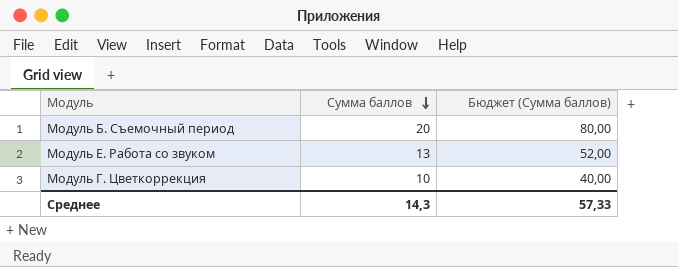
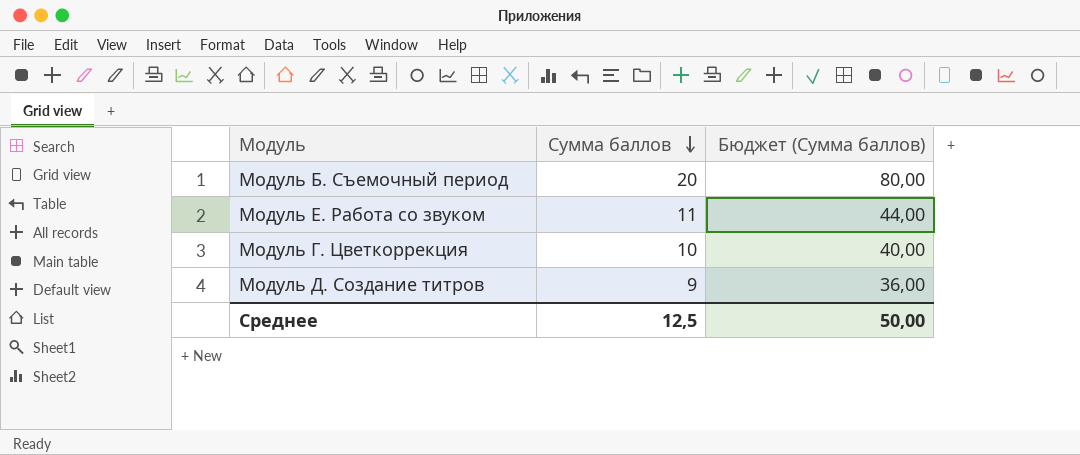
Модуль Е. Работа со звуком | Сумма баллов: 13 -> 11
Модуль Е. Работа со звуком | Бюджет (Сумма баллов): 52,00 -> 44,00
row Модуль Д. Создание титров: none -> 9 | 36,00
Среднее | Сумма баллов: 14,3 -> 12,5
Среднее | Бюджет (Сумма баллов): 57,33 -> 50,00

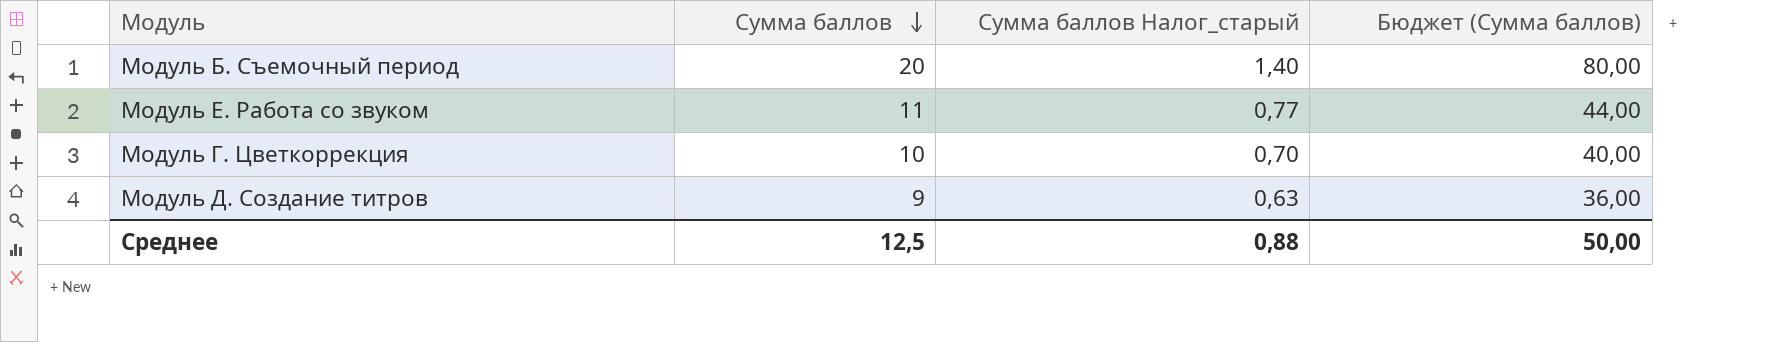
column Сумма баллов Налог_старый | formula: none -> [Сумма баллов] * 0,07

